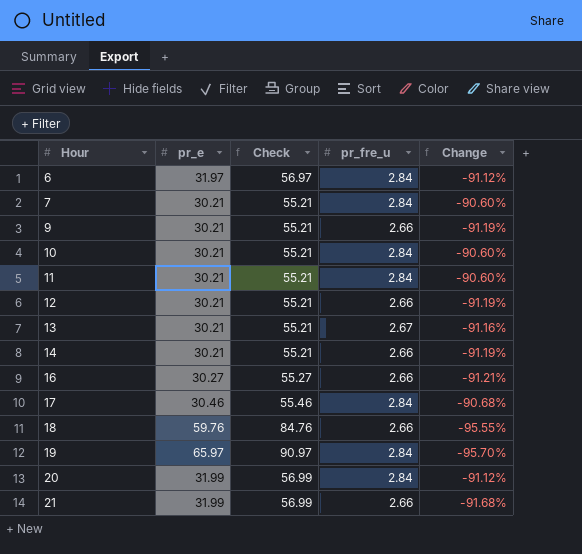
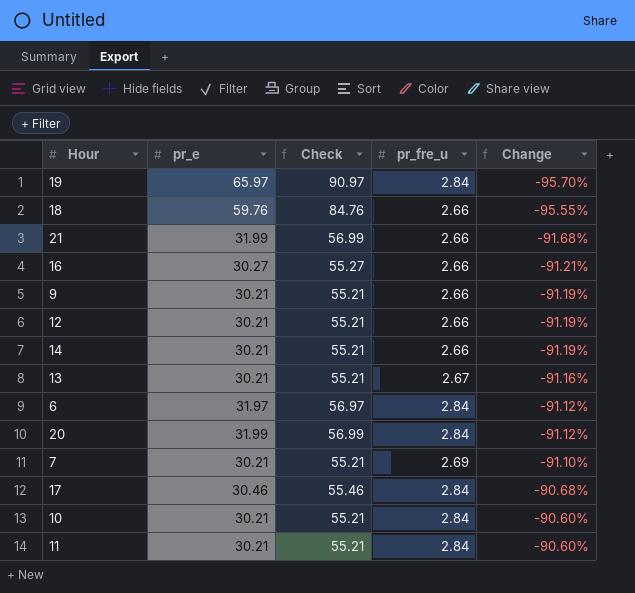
row order: Hour ascending -> Change ascending
7 | pr_fre_u: 2.84 -> 2.69
7 | Change: -90.60% -> -91.10%

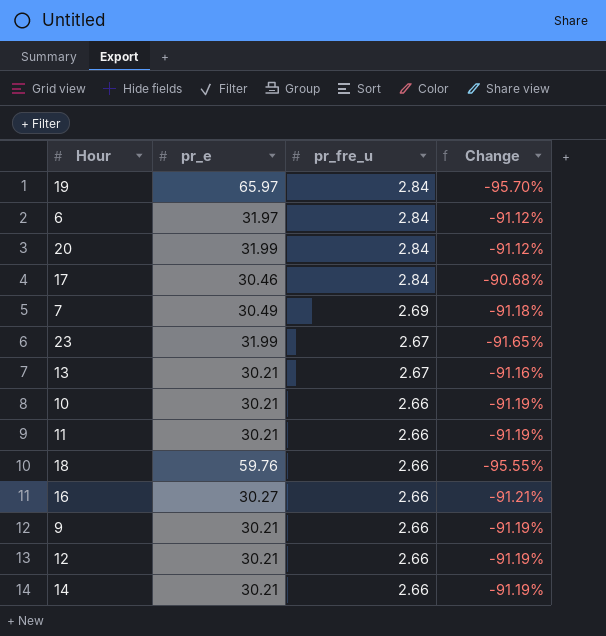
row order: Change ascending -> pr_fre_u descending
column Check | formula: [pr_e] + 25 -> none
row 21: 31.99 | 56.99 | 2.66 | -91.68% -> none
7 | pr_e: 30.21 -> 30.49
7 | Change: -91.10% -> -91.18%
row 23: none -> 31.99 | 2.67 | -91.65%
10 | pr_fre_u: 2.84 -> 2.66
10 | Change: -90.60% -> -91.19%
11 | pr_fre_u: 2.84 -> 2.66
11 | Change: -90.60% -> -91.19%

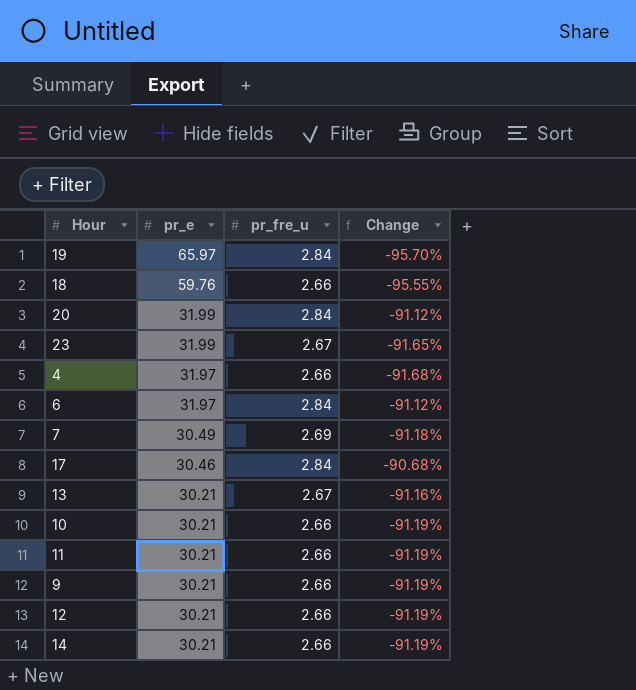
row order: pr_fre_u descending -> pr_e descending
row 16: 30.27 | 2.66 | -91.21% -> none
row 4: none -> 31.97 | 2.66 | -91.68%

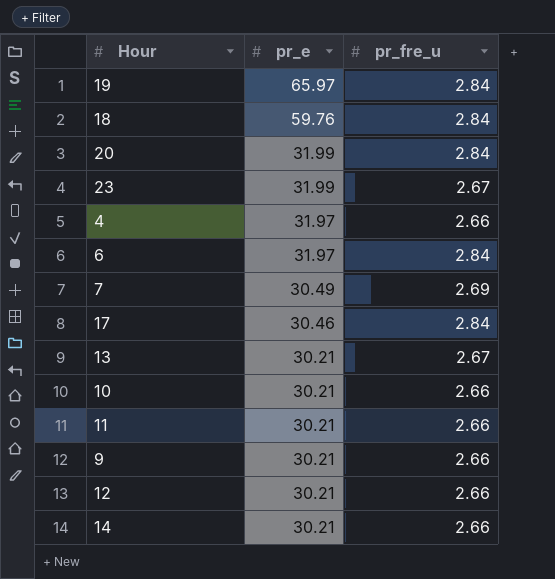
column Change | formula: ([pr_fre_u] - [pr_e]) / [pr_e] -> none
18 | pr_fre_u: 2.66 -> 2.84

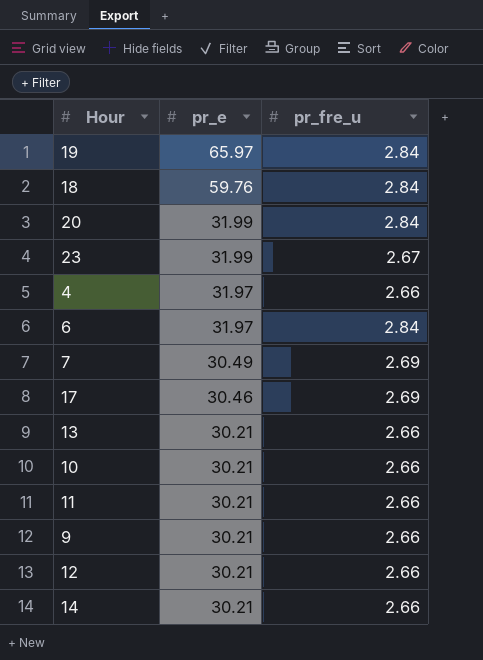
17 | pr_fre_u: 2.84 -> 2.69
13 | pr_fre_u: 2.67 -> 2.66

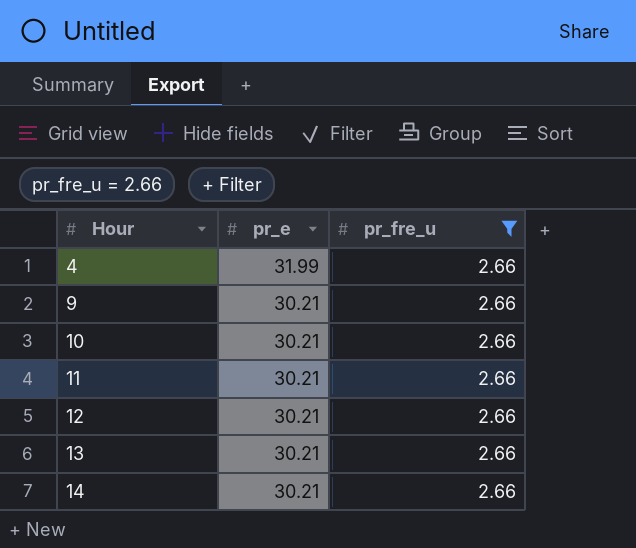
filter: none -> pr_fre_u = 2.66
row order: pr_e descending -> Hour ascending
4 | pr_e: 31.97 -> 31.99

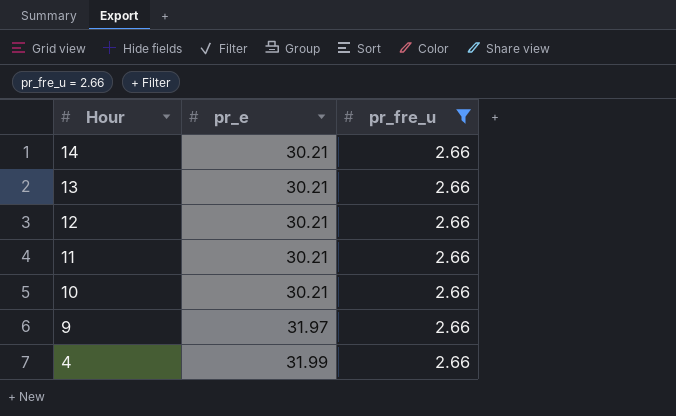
row order: Hour ascending -> Hour descending
9 | pr_e: 30.21 -> 31.97

